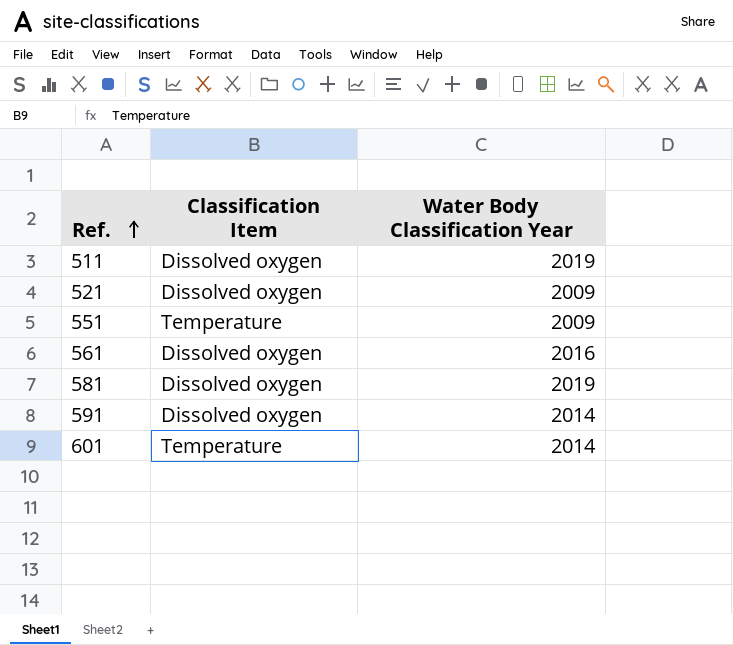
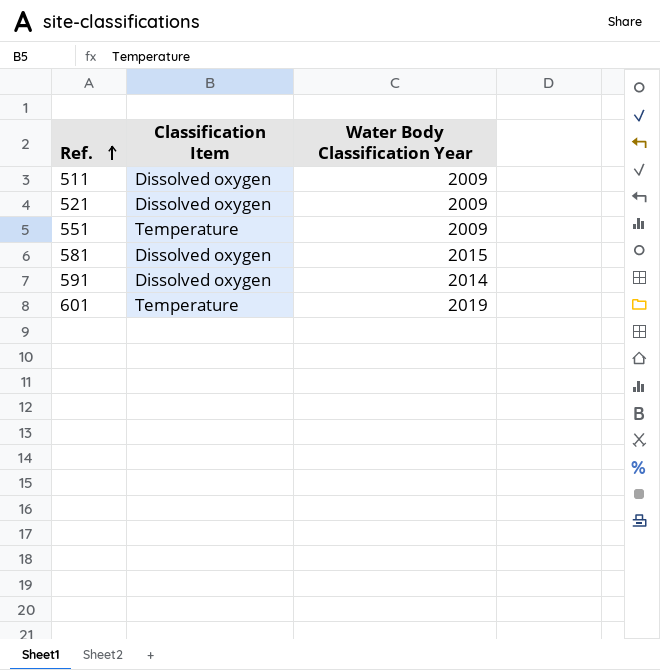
row 561: Dissolved oxygen | 2016 -> none
511 | Water Body Classification Year: 2019 -> 2009
581 | Water Body Classification Year: 2019 -> 2015
601 | Water Body Classification Year: 2014 -> 2019

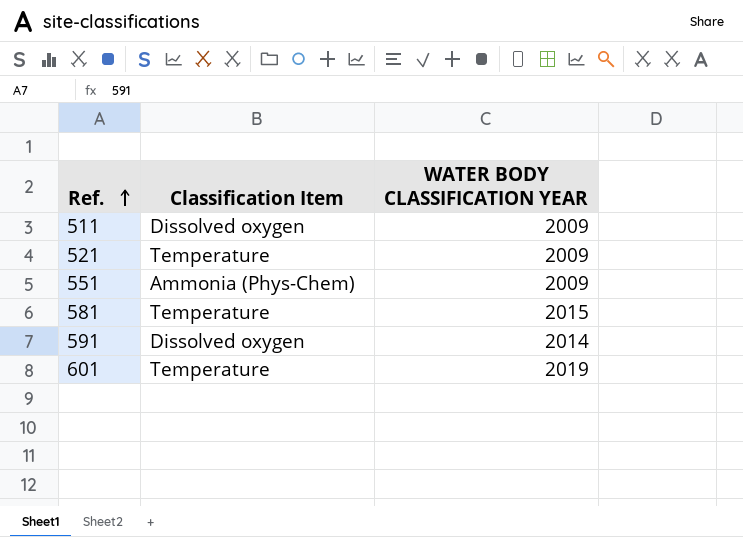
column name: Water Body Classification Year -> WATER BODY CLASSIFICATION YEAR
521 | Classification Item: Dissolved oxygen -> Temperature
551 | Classification Item: Temperature -> Ammonia (Phys-Chem)
581 | Classification Item: Dissolved oxygen -> Temperature

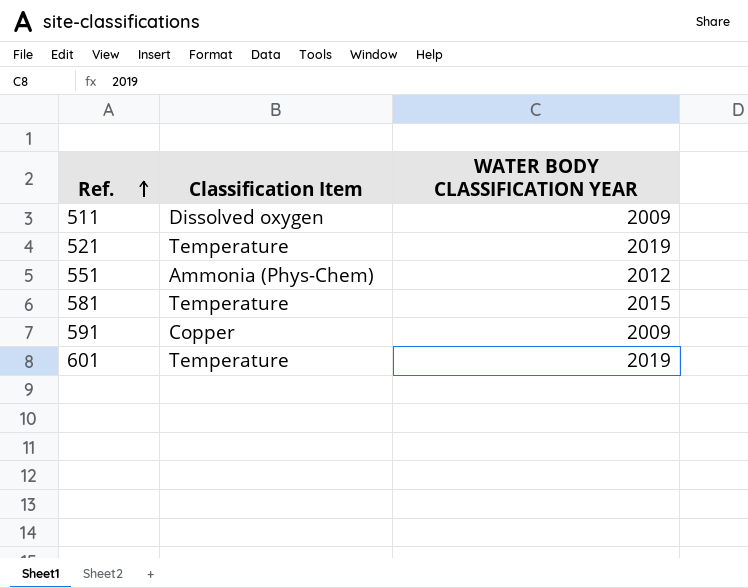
521 | WATER BODY CLASSIFICATION YEAR: 2009 -> 2019
551 | WATER BODY CLASSIFICATION YEAR: 2009 -> 2012
591 | Classification Item: Dissolved oxygen -> Copper
591 | WATER BODY CLASSIFICATION YEAR: 2014 -> 2009

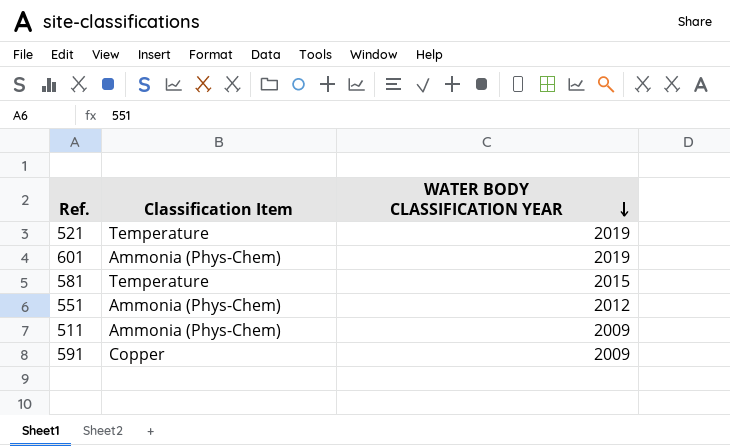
row order: Ref. ascending -> WATER BODY CLASSIFICATION YEAR descending
601 | Classification Item: Temperature -> Ammonia (Phys-Chem)
511 | Classification Item: Dissolved oxygen -> Ammonia (Phys-Chem)

